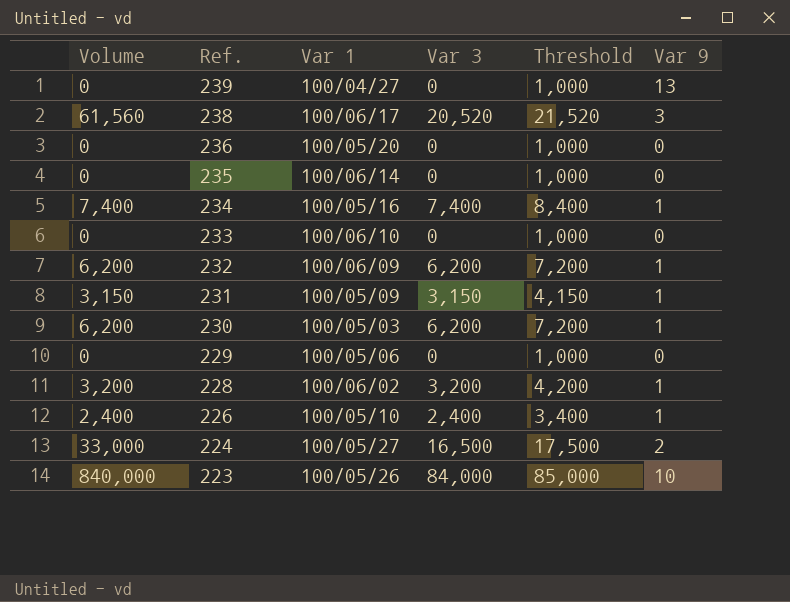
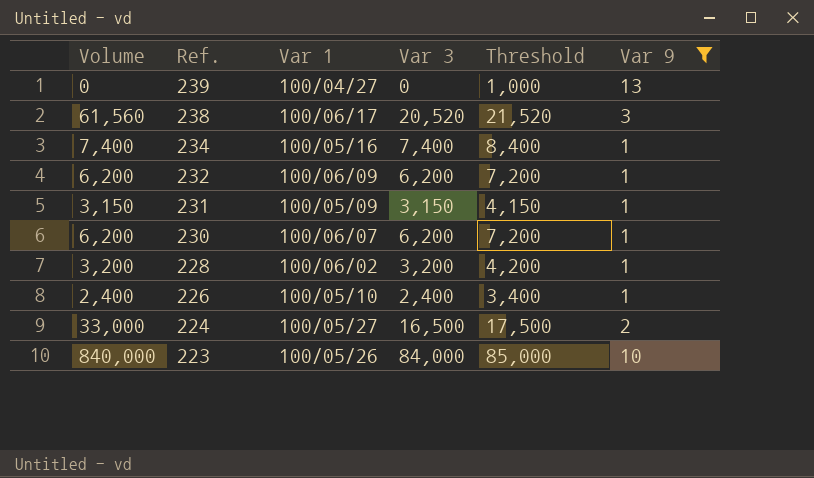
filter: none -> Var 9 != 0
230 | Var 1: 100/05/03 -> 100/06/07

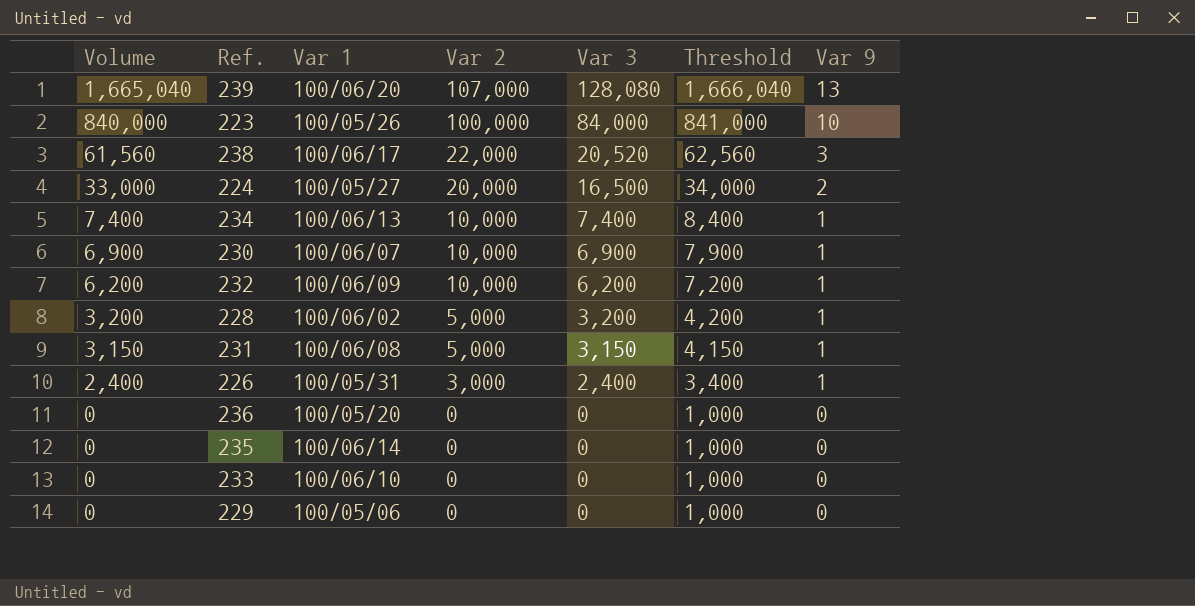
filter: Var 9 != 0 -> none
row order: Ref. descending -> Volume descending
column Var 2 | position: none -> 4
column Threshold | formula: [Var 3] + 1000 -> [Volume] + 1000
239 | Volume: 0 -> 1,665,040
239 | Var 1: 100/04/27 -> 100/06/20
239 | Var 3: 0 -> 128,080
234 | Var 1: 100/05/16 -> 100/06/13
230 | Volume: 6,200 -> 6,900
230 | Var 3: 6,200 -> 6,900
231 | Var 1: 100/05/09 -> 100/06/08
226 | Var 1: 100/05/10 -> 100/05/31

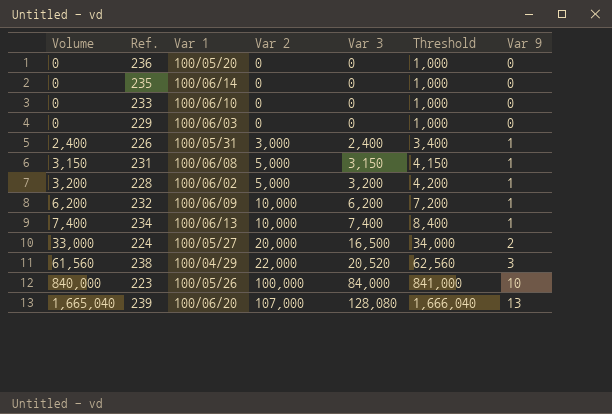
row order: Volume descending -> Volume ascending
row 230: 6,900 | 100/06/07 | 10,000 | 6,900 | 7,900 | 1 -> none
229 | Var 1: 100/05/06 -> 100/06/03
238 | Var 1: 100/06/17 -> 100/04/29

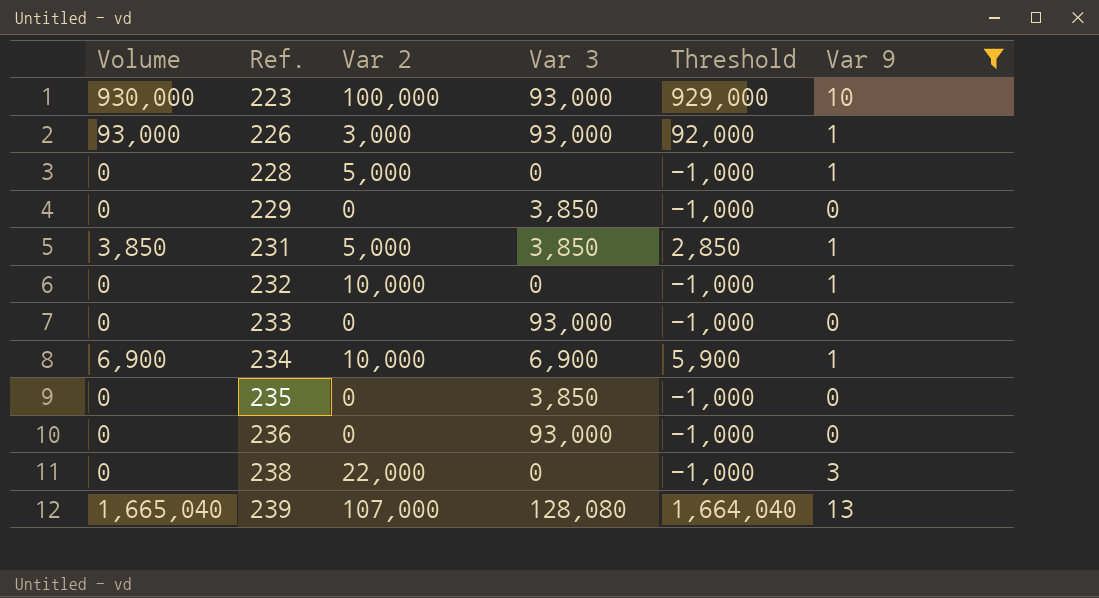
filter: none -> Var 9 != 2
row order: Volume ascending -> Ref. ascending
column Var 1 | position: 3 -> none
column Threshold | formula: [Volume] + 1000 -> [Volume] - 1000
223 | Volume: 840,000 -> 930,000
223 | Var 3: 84,000 -> 93,000
226 | Volume: 2,400 -> 93,000
226 | Var 3: 2,400 -> 93,000
228 | Volume: 3,200 -> 0
228 | Var 3: 3,200 -> 0
229 | Var 3: 0 -> 3,850
231 | Volume: 3,150 -> 3,850
231 | Var 3: 3,150 -> 3,850
232 | Volume: 6,200 -> 0
232 | Var 3: 6,200 -> 0
233 | Var 3: 0 -> 93,000
234 | Volume: 7,400 -> 6,900
234 | Var 3: 7,400 -> 6,900
235 | Var 3: 0 -> 3,850
236 | Var 3: 0 -> 93,000
238 | Volume: 61,560 -> 0
238 | Var 3: 20,520 -> 0

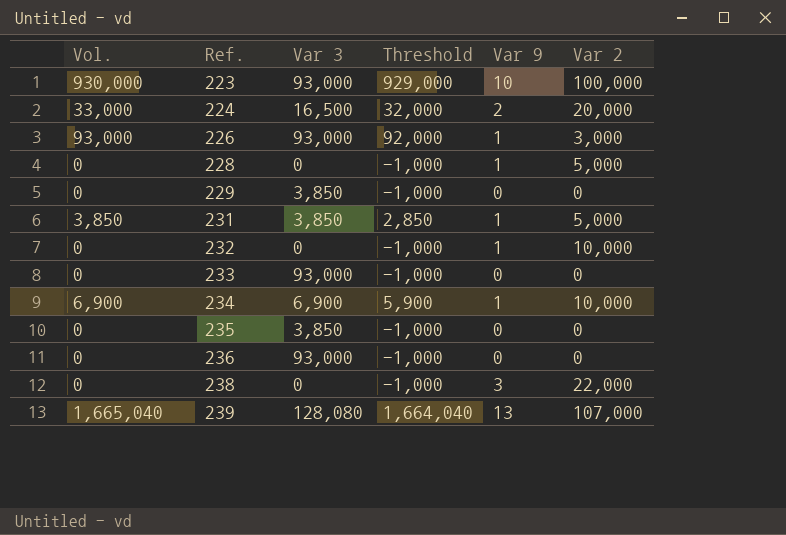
filter: Var 9 != 2 -> none
column name: Volume -> Vol.
column Var 2 | position: 3 -> 6

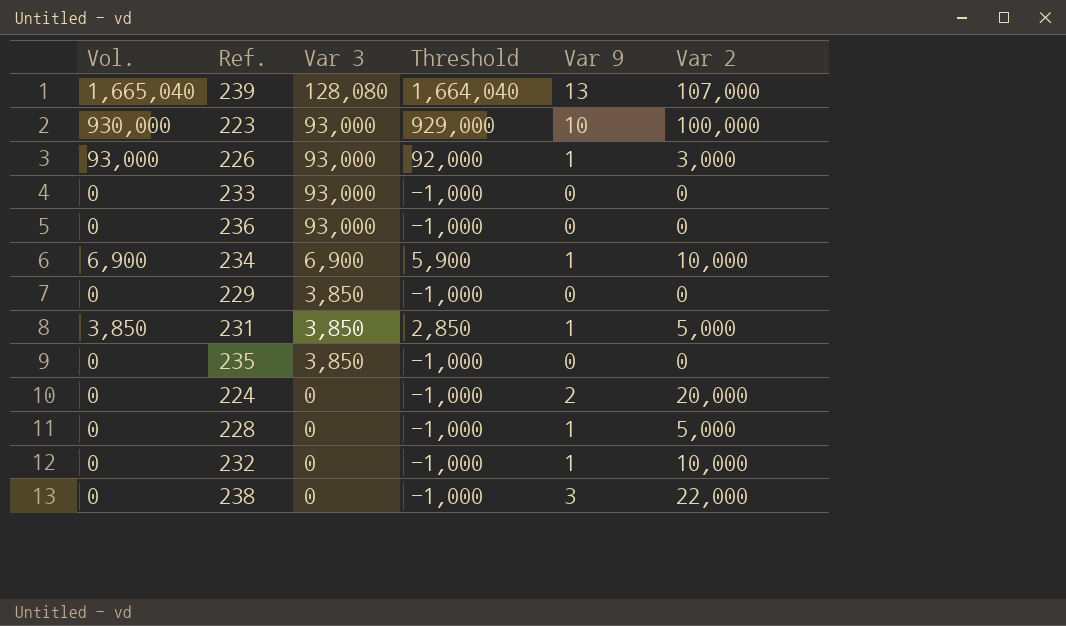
row order: Ref. ascending -> Var 3 descending
224 | Vol.: 33,000 -> 0
224 | Var 3: 16,500 -> 0
224 | Threshold: 32,000 -> -1,000

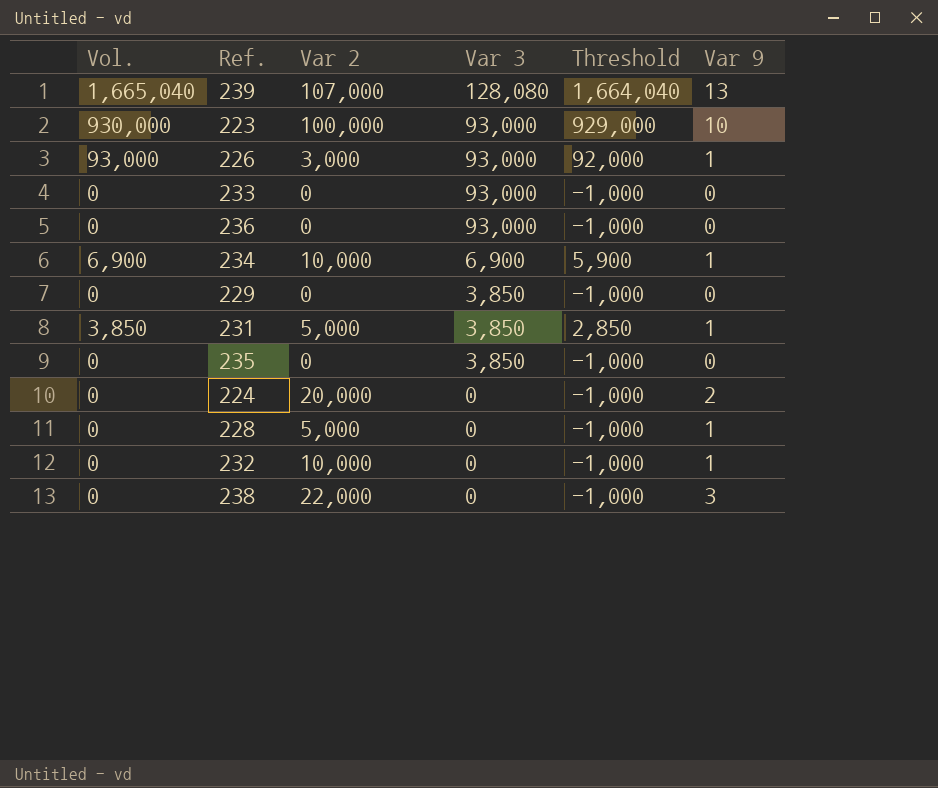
column Var 2 | position: 6 -> 3

